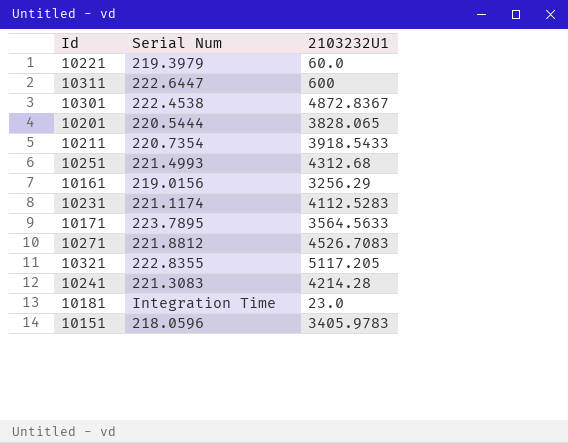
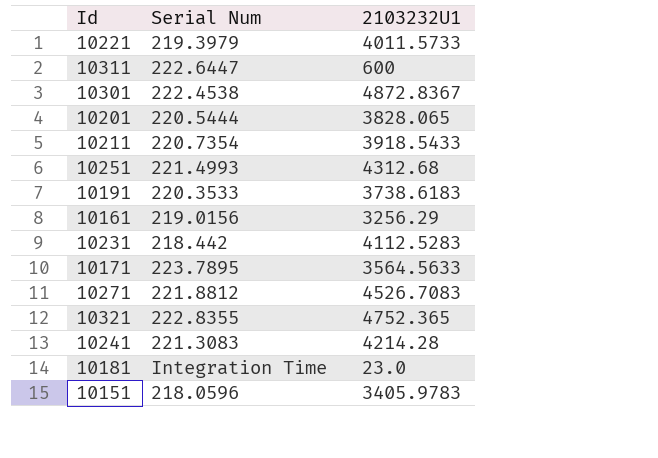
10221 | 2103232U1: 60.0 -> 4011.5733
row 10191: none -> 220.3533 | 3738.6183
10231 | Serial Num: 221.1174 -> 218.442
10321 | 2103232U1: 5117.205 -> 4752.365

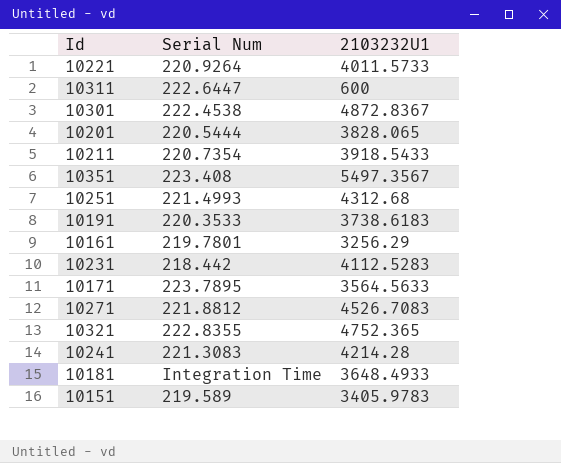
10221 | Serial Num: 219.3979 -> 220.9264
row 10351: none -> 223.408 | 5497.3567
10161 | Serial Num: 219.0156 -> 219.7801
10181 | 2103232U1: 23.0 -> 3648.4933
10151 | Serial Num: 218.0596 -> 219.589

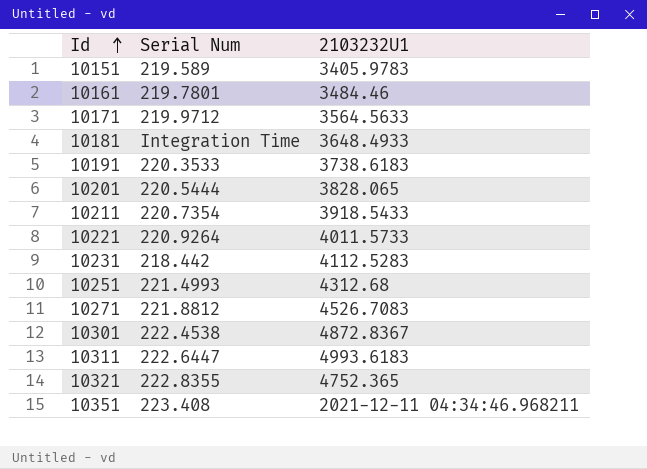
row order: none -> Id ascending
row 10241: 221.3083 | 4214.28 -> none
10161 | 2103232U1: 3256.29 -> 3484.46
10171 | Serial Num: 223.7895 -> 219.9712
10311 | 2103232U1: 600 -> 4993.6183
10351 | 2103232U1: 5497.3567 -> 2021-12-11 04:34:46.968211

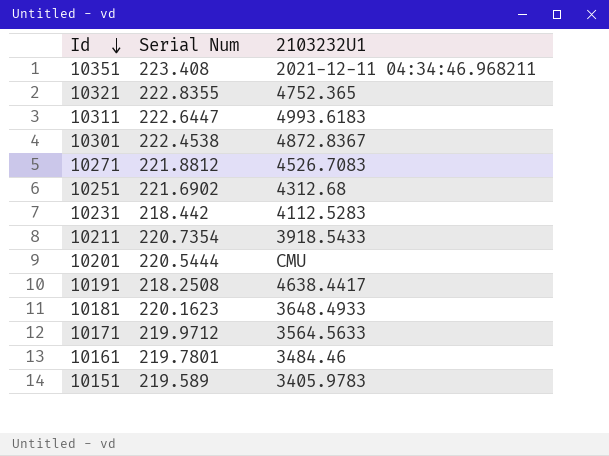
row order: Id ascending -> Id descending
row 10221: 220.9264 | 4011.5733 -> none
10251 | Serial Num: 221.4993 -> 221.6902
10201 | 2103232U1: 3828.065 -> CMU
10191 | Serial Num: 220.3533 -> 218.2508
10191 | 2103232U1: 3738.6183 -> 4638.4417
10181 | Serial Num: Integration Time -> 220.1623

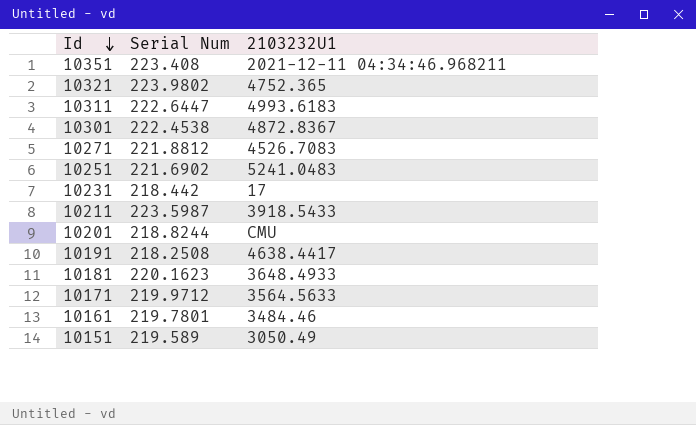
10321 | Serial Num: 222.8355 -> 223.9802
10251 | 2103232U1: 4312.68 -> 5241.0483
10231 | 2103232U1: 4112.5283 -> 17
10211 | Serial Num: 220.7354 -> 223.5987
10201 | Serial Num: 220.5444 -> 218.8244
10151 | 2103232U1: 3405.9783 -> 3050.49

